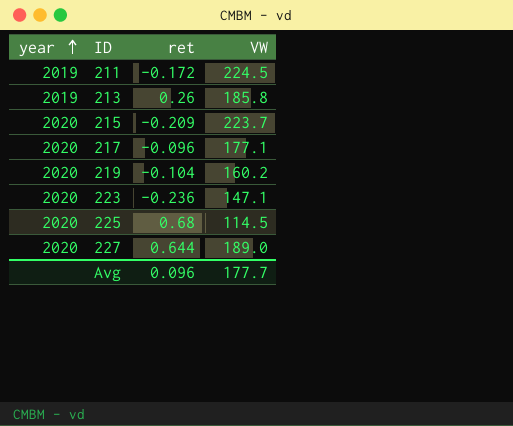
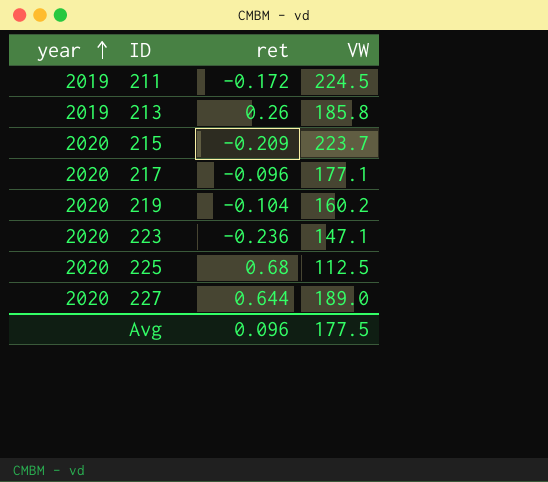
225 | VW: 114.5 -> 112.5
Avg | VW: 177.7 -> 177.5

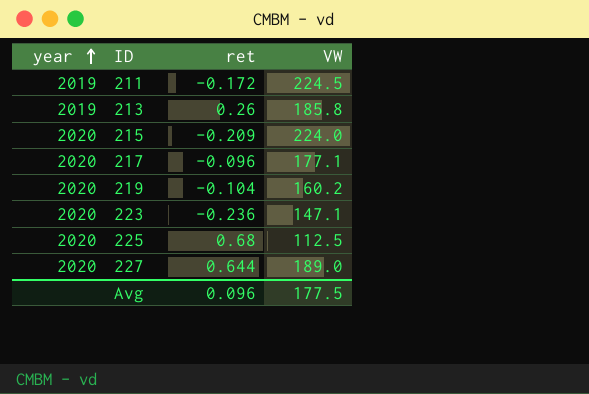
215 | VW: 223.7 -> 224.0

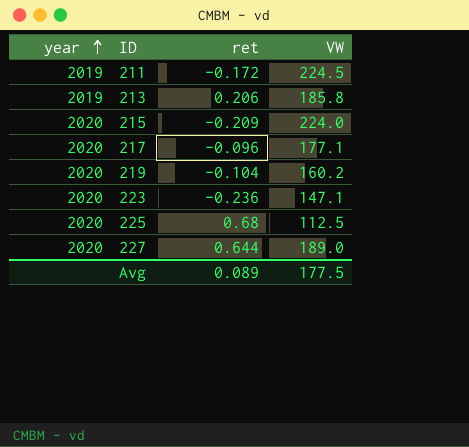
213 | ret: 0.26 -> 0.206
Avg | ret: 0.096 -> 0.089

